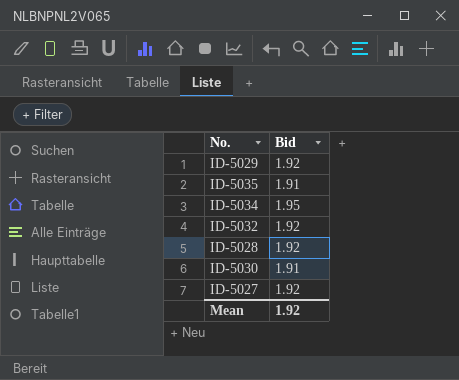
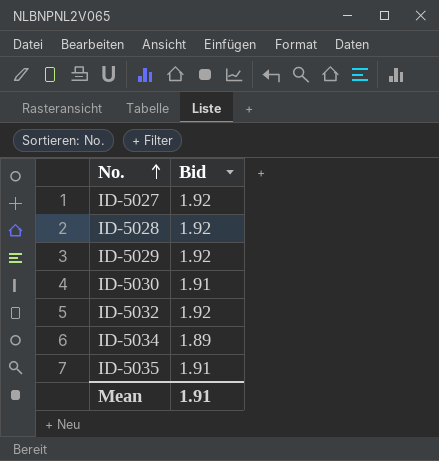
row order: none -> No. ascending
ID-5034 | Bid: 1.95 -> 1.89
Mean | Bid: 1.92 -> 1.91

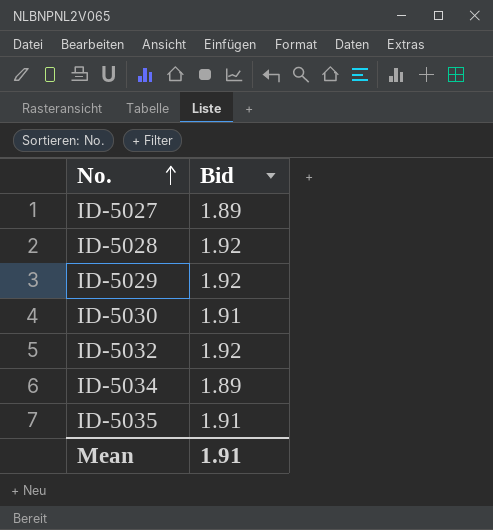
ID-5027 | Bid: 1.92 -> 1.89

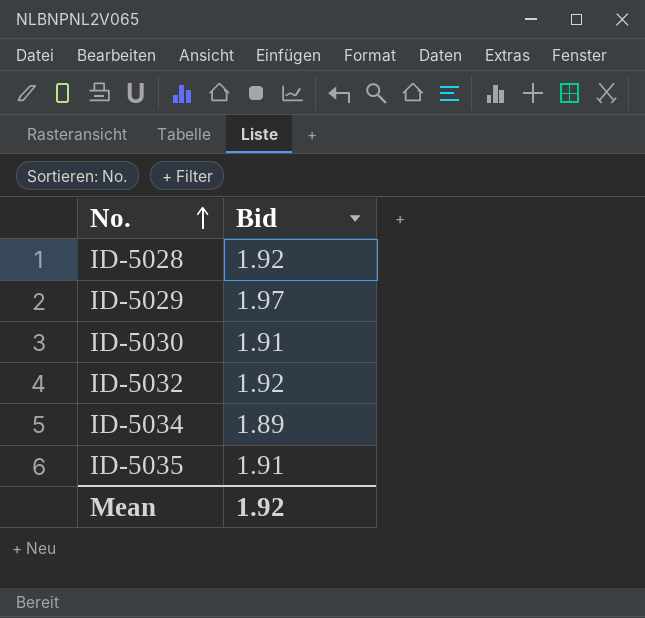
row ID-5027: 1.89 -> none
ID-5029 | Bid: 1.92 -> 1.97
Mean | Bid: 1.91 -> 1.92

